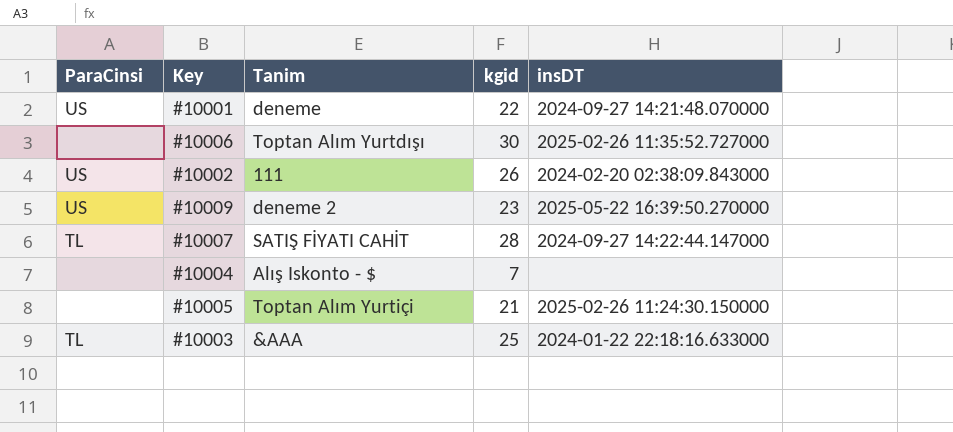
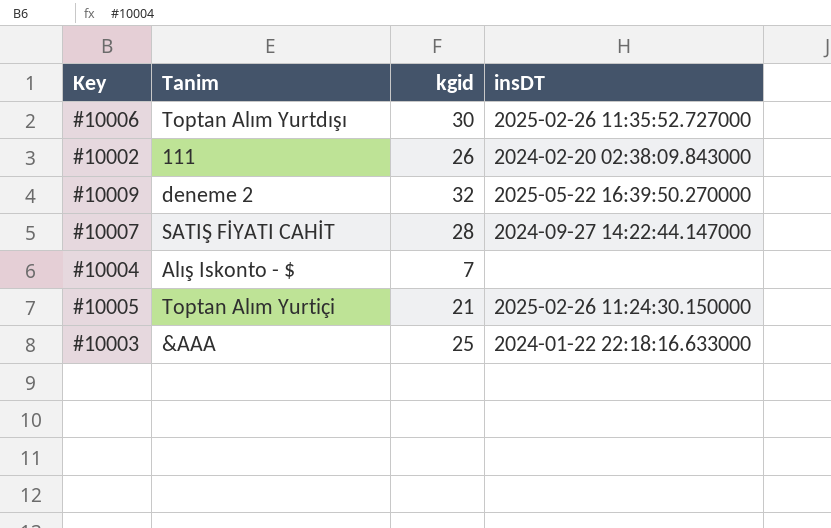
column ParaCinsi | position: 1 -> none
row #10001: US | deneme | 22 | 2024-09-27 14:21:48.070000 -> none
#10009 | kgid: 23 -> 32

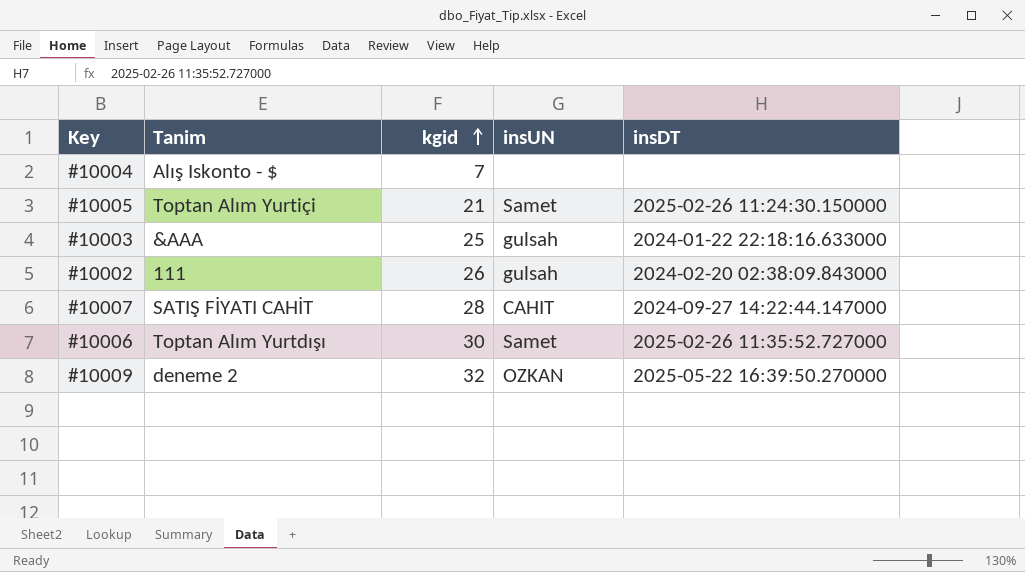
row order: none -> kgid ascending
column insUN | position: none -> 4

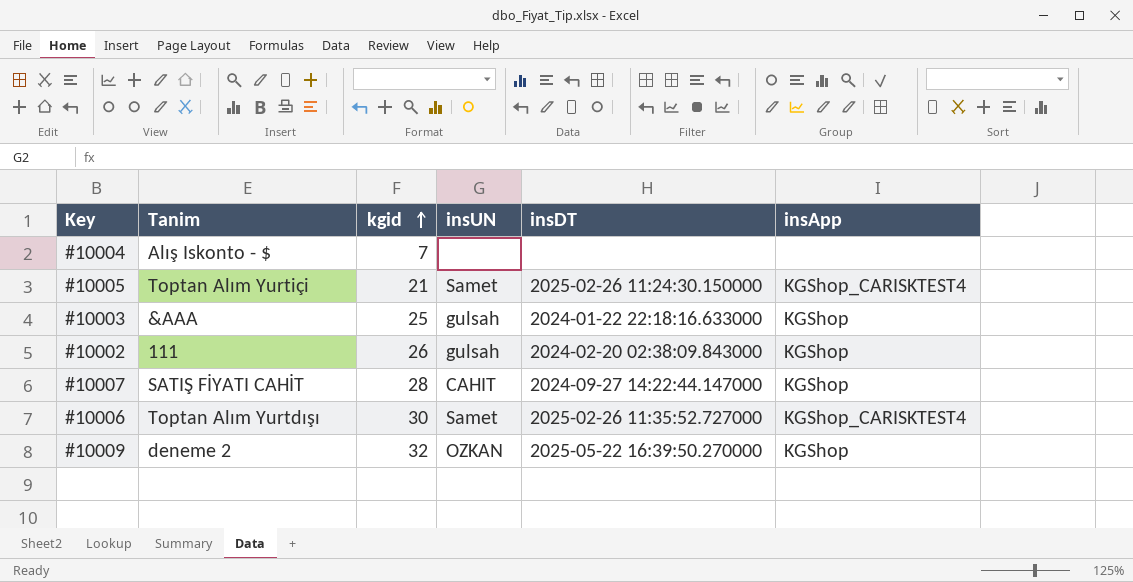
column insApp | position: none -> 6

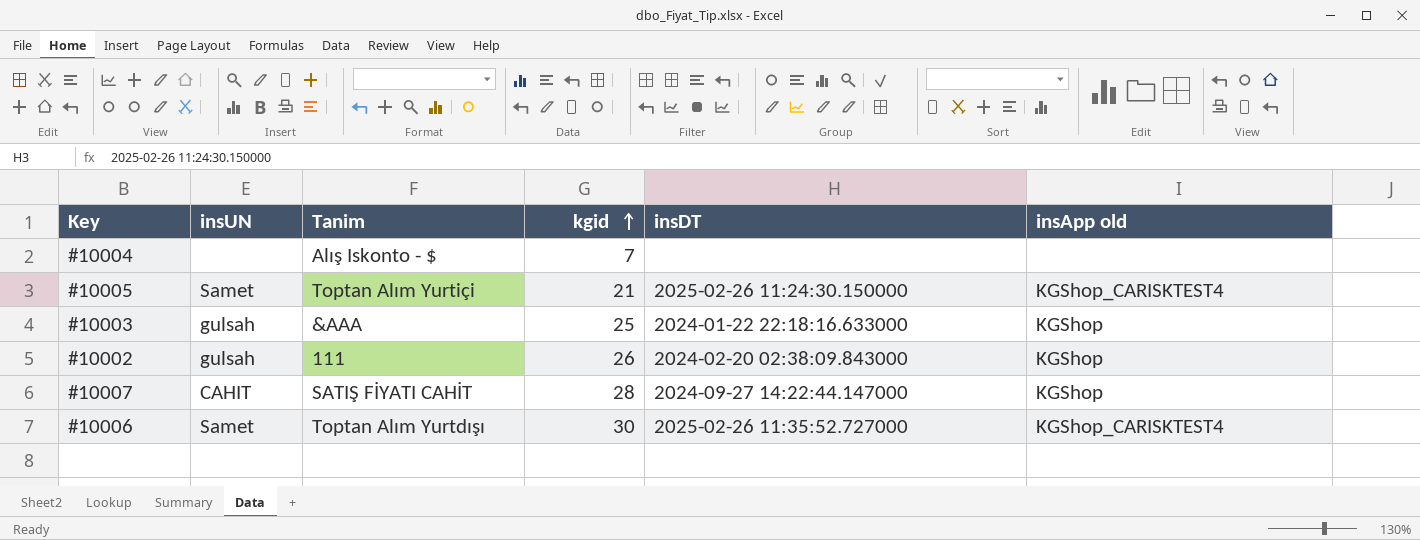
column insUN | position: 4 -> 2
column name: insApp -> insApp old
row #10009: deneme 2 | 32 | OZKAN | 2025-05-22 16:39:50.270000 | KGShop -> none

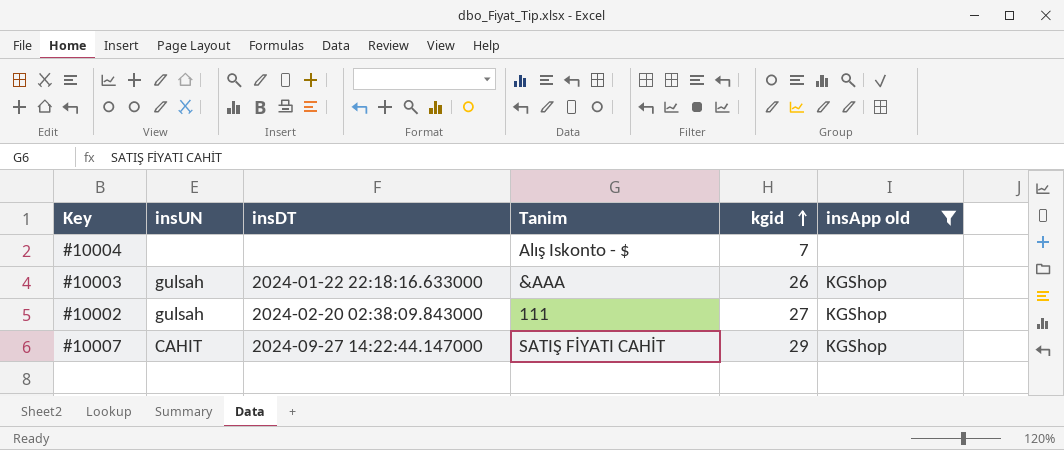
filter: none -> insApp old != KGShop_CARISKTEST4
column insDT | position: 5 -> 3
#10003 | kgid: 25 -> 26
#10002 | kgid: 26 -> 27
#10007 | kgid: 28 -> 29

